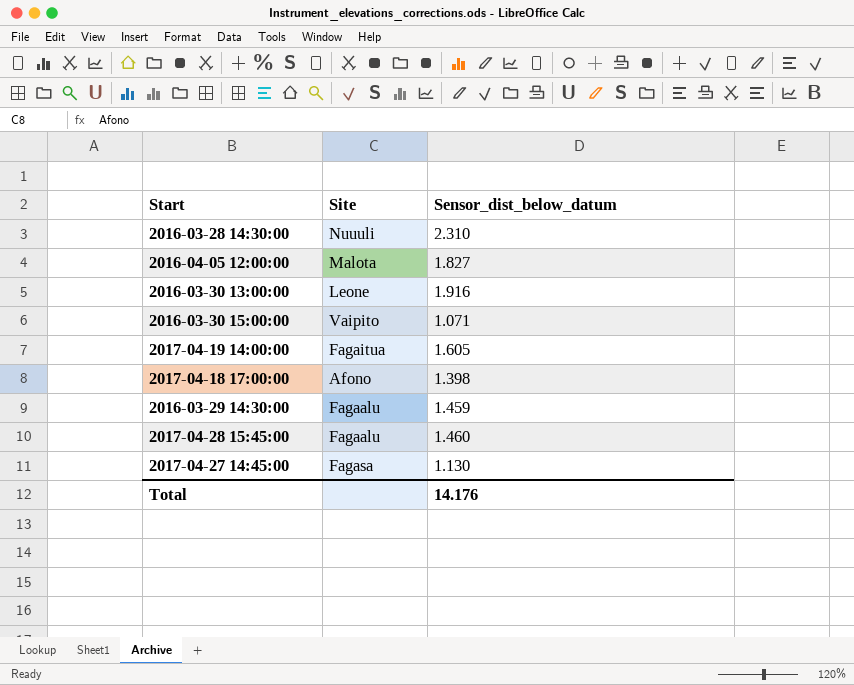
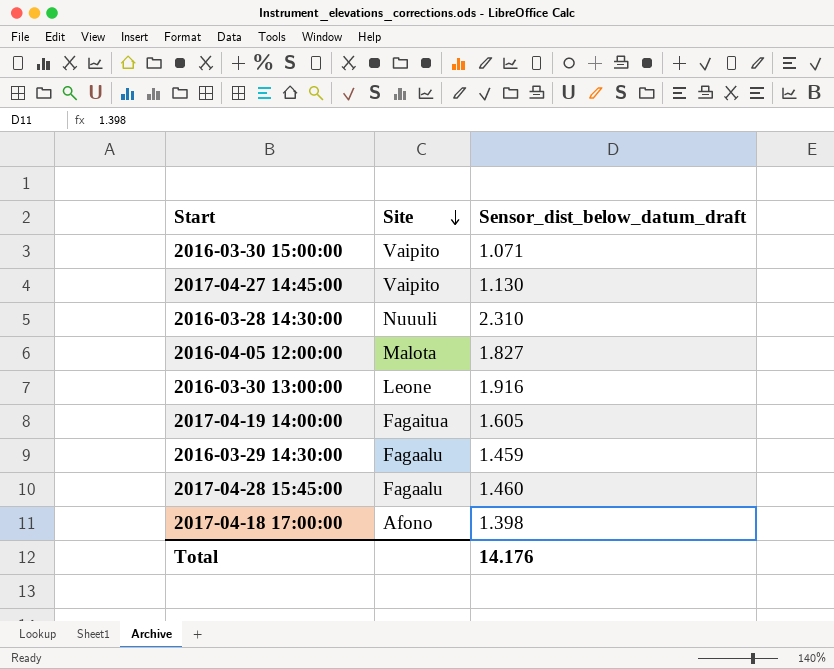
row order: none -> Site descending
column name: Sensor_dist_below_datum -> Sensor_dist_below_datum_draft
2017-04-27 14:45:00 | Site: Fagasa -> Vaipito

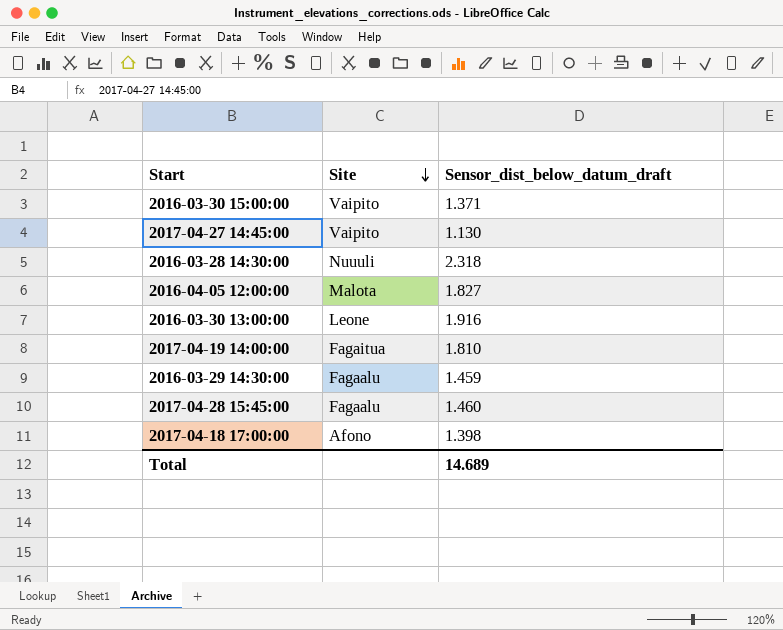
2016-03-30 15:00:00 | Sensor_dist_below_datum_draft: 1.071 -> 1.371
2016-03-28 14:30:00 | Sensor_dist_below_datum_draft: 2.310 -> 2.318
2017-04-19 14:00:00 | Sensor_dist_below_datum_draft: 1.605 -> 1.810
Total | Sensor_dist_below_datum_draft: 14.176 -> 14.689

